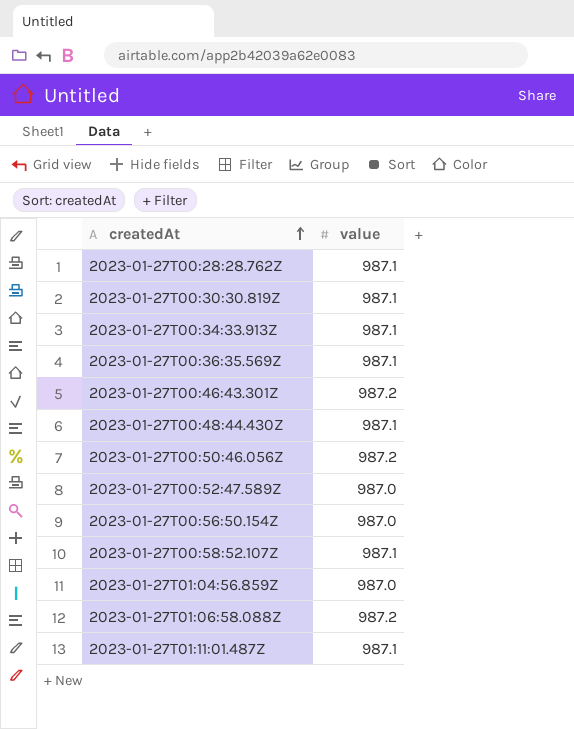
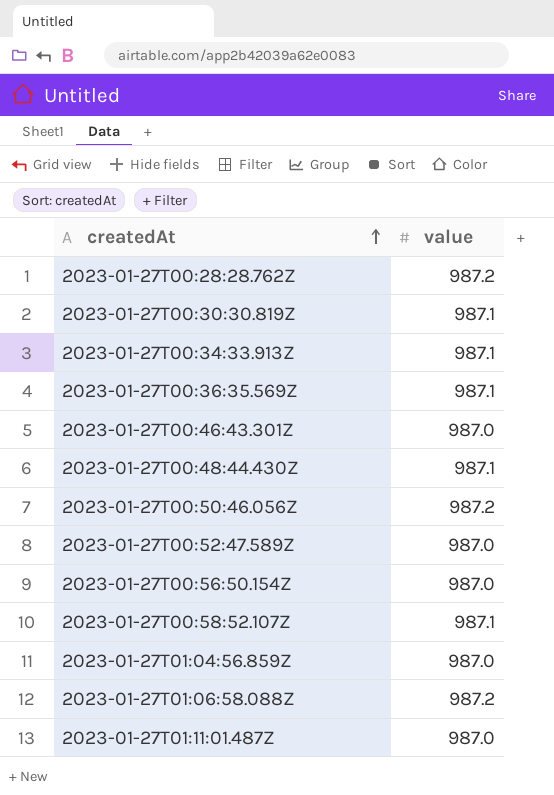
2023-01-27T00:28:28.762Z | value: 987.1 -> 987.2
2023-01-27T00:46:43.301Z | value: 987.2 -> 987.0
2023-01-27T01:11:01.487Z | value: 987.1 -> 987.0

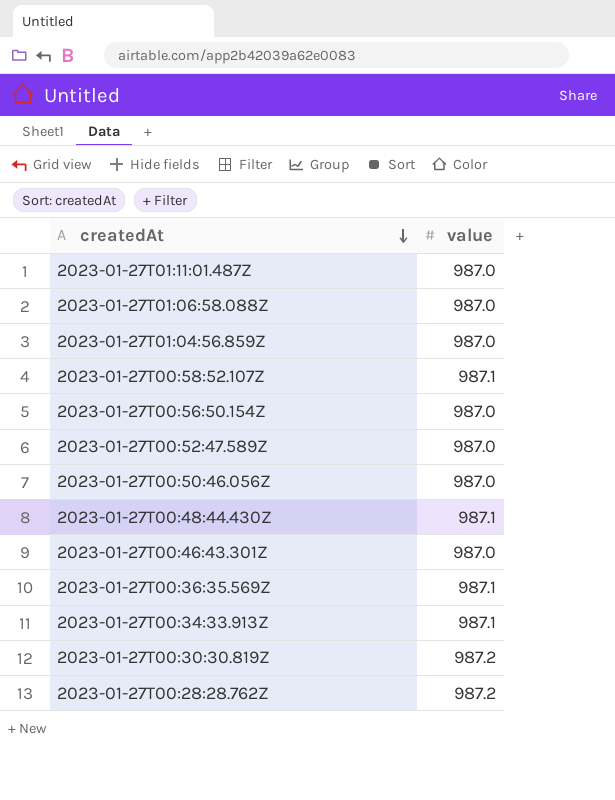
row order: createdAt ascending -> createdAt descending
2023-01-27T01:06:58.088Z | value: 987.2 -> 987.0
2023-01-27T00:50:46.056Z | value: 987.2 -> 987.0
2023-01-27T00:30:30.819Z | value: 987.1 -> 987.2

